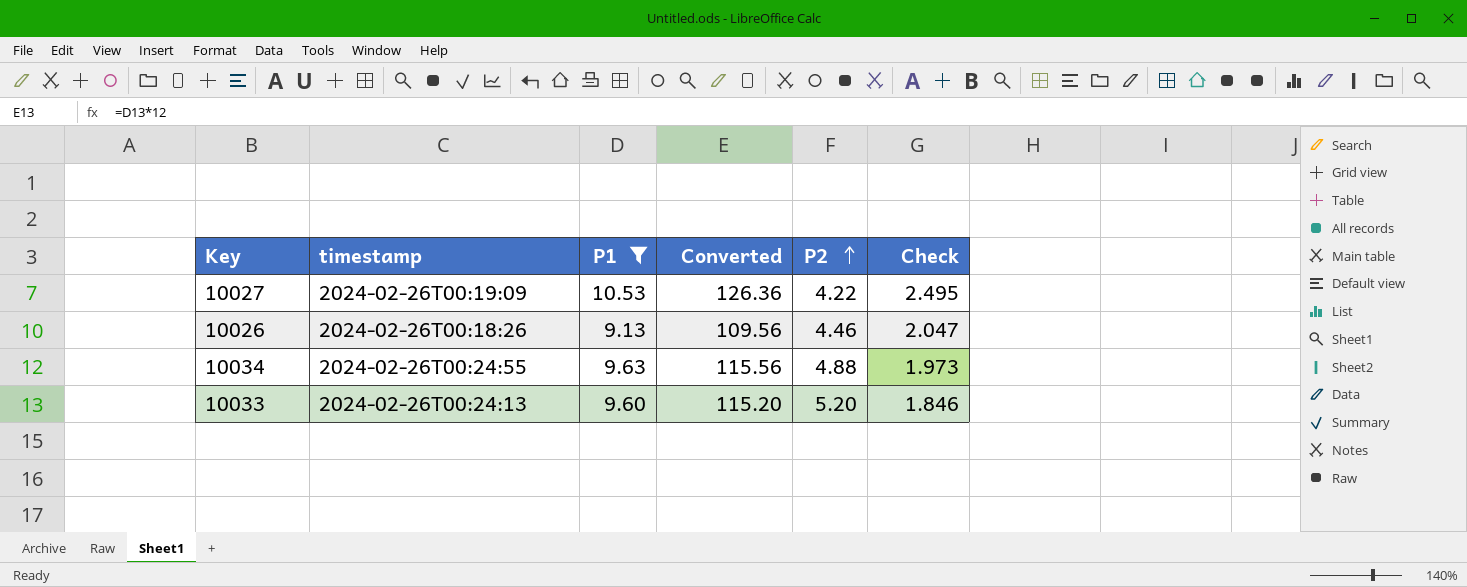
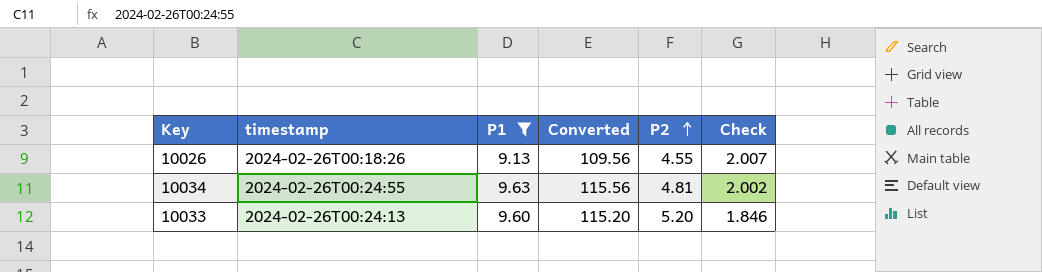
row 10027: 2024-02-26T00:19:09 | 10.53 | 126.36 | 4.22 | 2.495 -> none
10026 | P2: 4.46 -> 4.55
10026 | Check: 2.047 -> 2.007
10034 | P2: 4.88 -> 4.81
10034 | Check: 1.973 -> 2.002

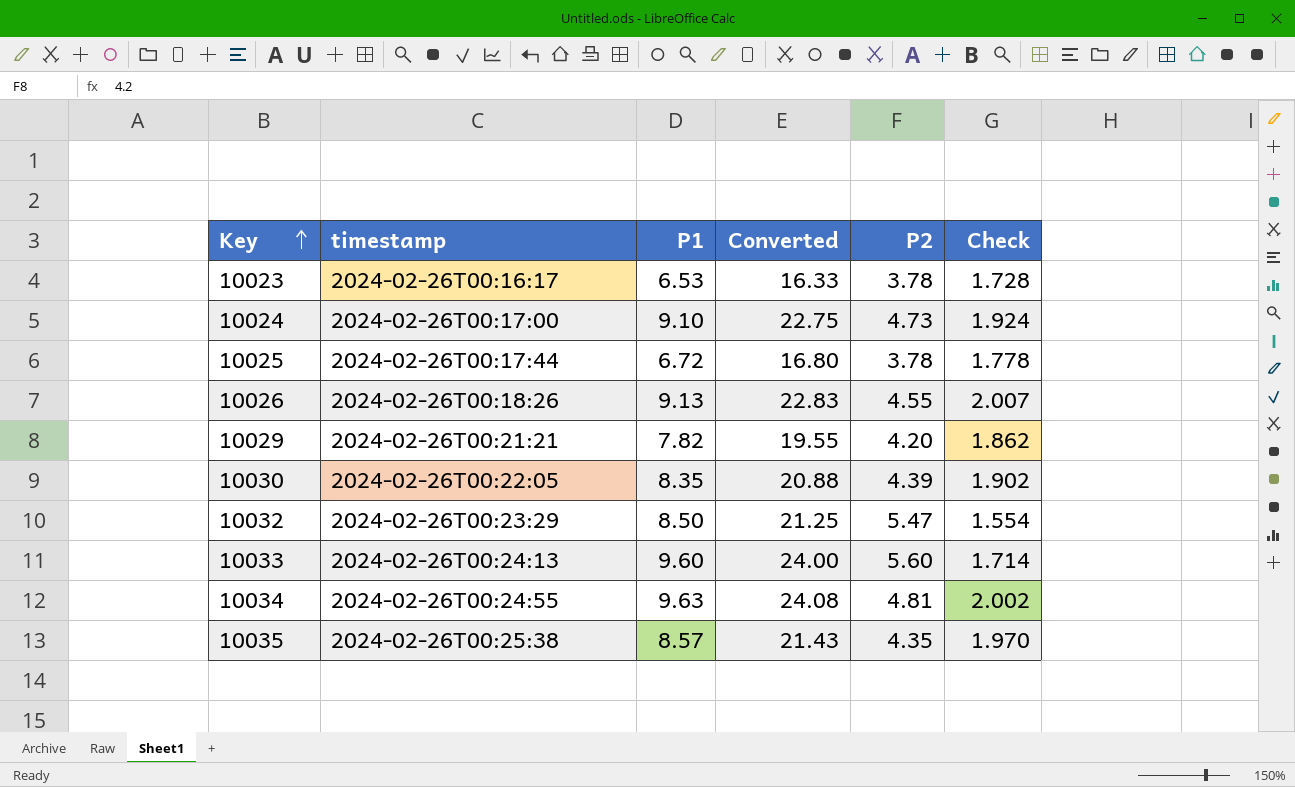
filter: P1 >= 9.13 -> none
row order: P2 ascending -> Key ascending
column Converted | formula: [P1] * 12 -> [P1] * 2.5
10033 | P2: 5.20 -> 5.60
10033 | Check: 1.846 -> 1.714

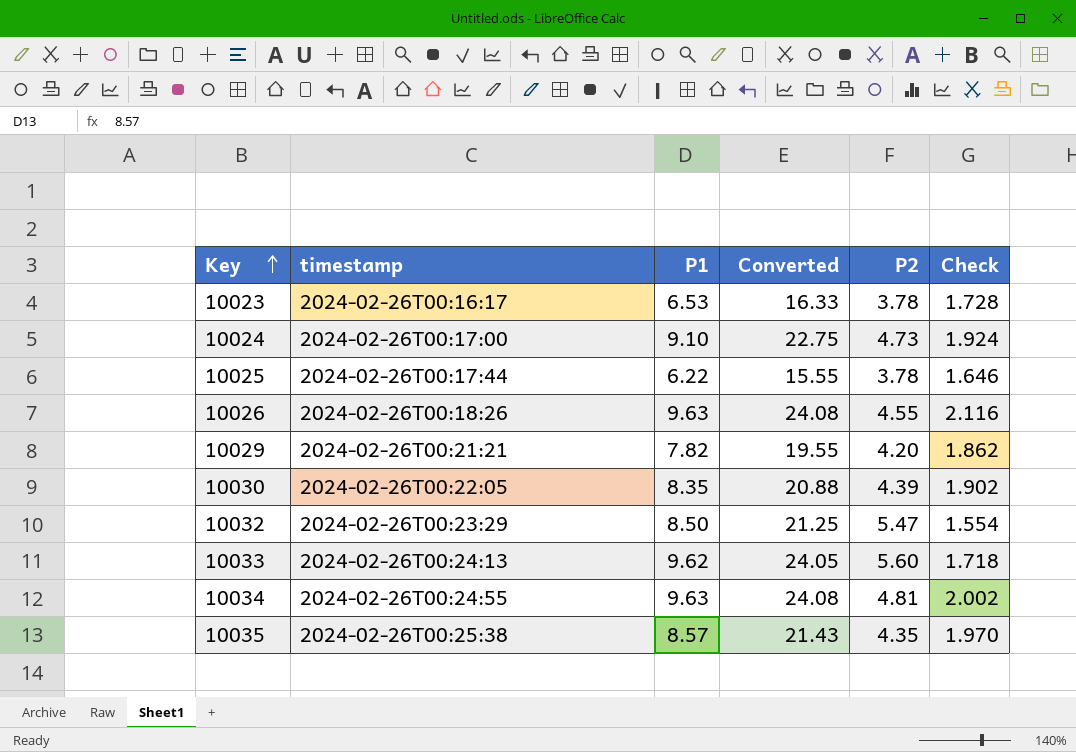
10025 | P1: 6.72 -> 6.22
10025 | Converted: 16.80 -> 15.55
10025 | Check: 1.778 -> 1.646
10026 | P1: 9.13 -> 9.63
10026 | Converted: 22.83 -> 24.08
10026 | Check: 2.007 -> 2.116
10033 | P1: 9.60 -> 9.62
10033 | Converted: 24.00 -> 24.05
10033 | Check: 1.714 -> 1.718

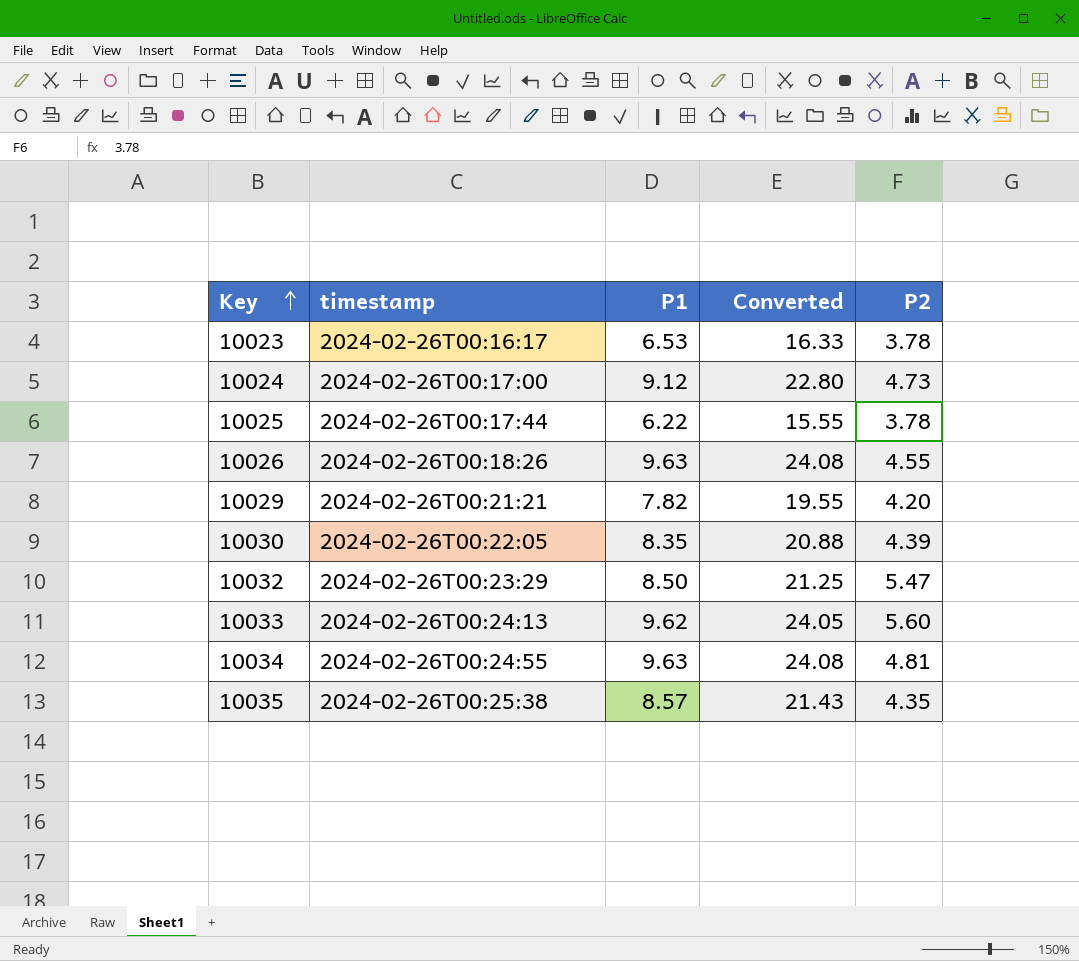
column Check | formula: [P1] / [P2] -> none
10024 | P1: 9.10 -> 9.12
10024 | Converted: 22.75 -> 22.80

